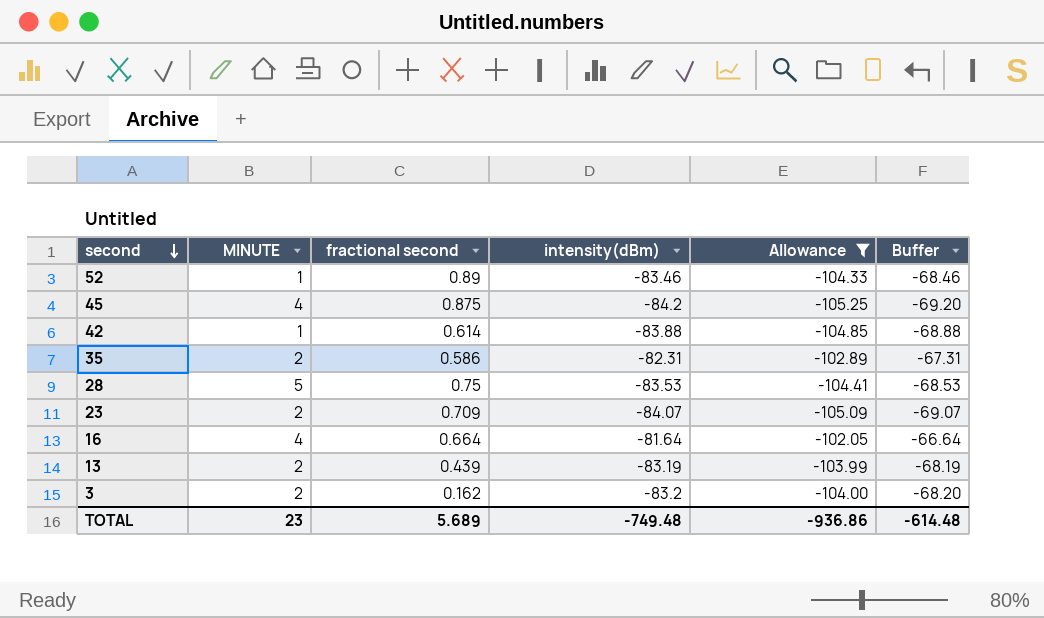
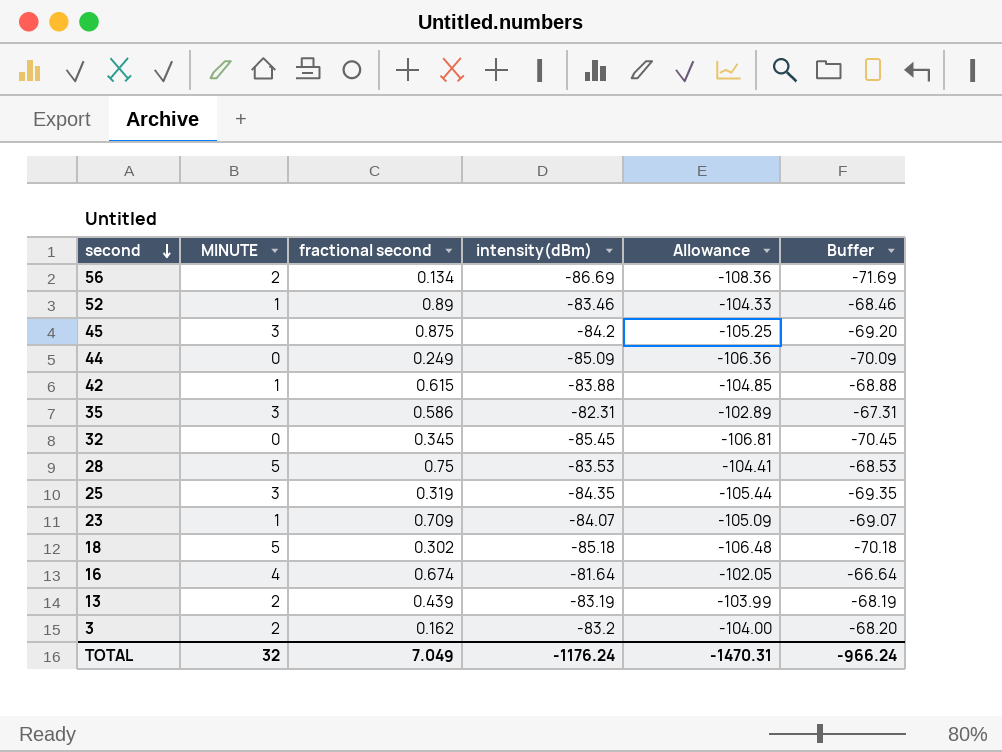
filter: Allowance >= -105.25 -> none
45 | MINUTE: 4 -> 3
42 | fractional second: 0.614 -> 0.615
35 | MINUTE: 2 -> 3
23 | MINUTE: 2 -> 1
16 | fractional second: 0.664 -> 0.674
TOTAL | MINUTE: 23 -> 32
TOTAL | fractional second: 5.689 -> 7.049
TOTAL | intensity(dBm): -749.48 -> -1176.24
TOTAL | Allowance: -936.86 -> -1470.31
TOTAL | Buffer: -614.48 -> -966.24

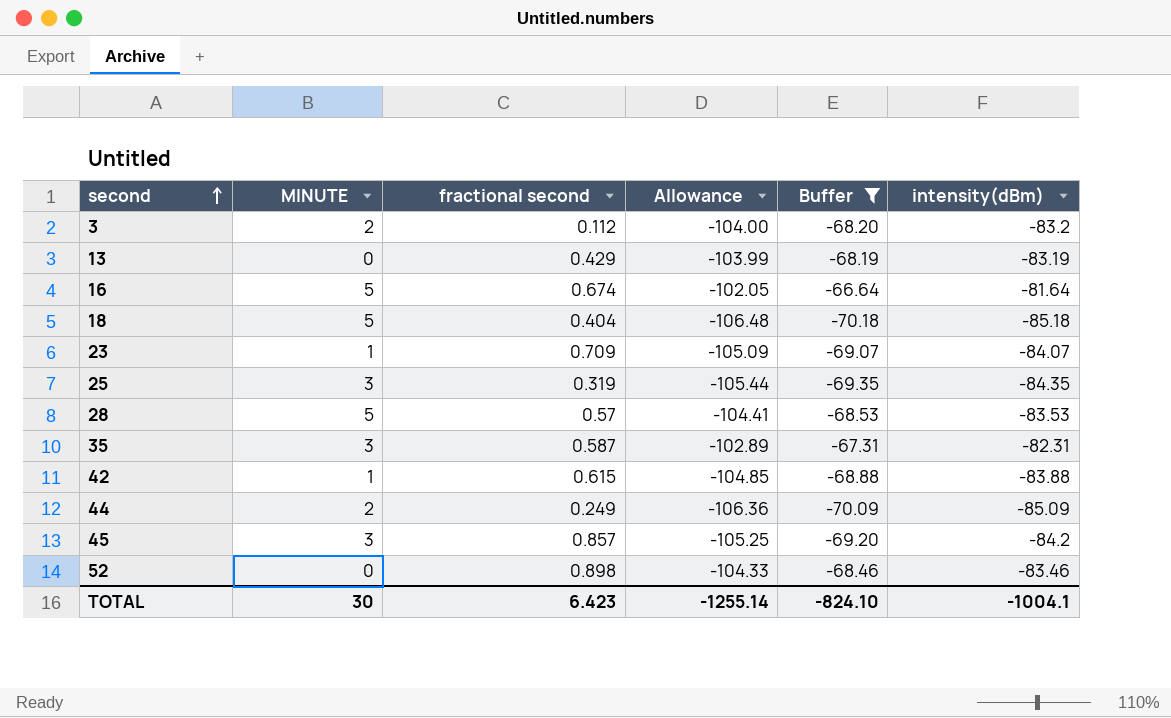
filter: none -> Buffer >= -70.18
row order: second descending -> second ascending
column intensity(dBm) | position: 4 -> 6
3 | fractional second: 0.162 -> 0.112
13 | MINUTE: 2 -> 0
13 | fractional second: 0.439 -> 0.429
16 | MINUTE: 4 -> 5
18 | fractional second: 0.302 -> 0.404
28 | fractional second: 0.75 -> 0.57
35 | fractional second: 0.586 -> 0.587
44 | MINUTE: 0 -> 2
45 | fractional second: 0.875 -> 0.857
52 | MINUTE: 1 -> 0
52 | fractional second: 0.89 -> 0.898
TOTAL | MINUTE: 32 -> 30
TOTAL | fractional second: 7.049 -> 6.423
TOTAL | Allowance: -1470.31 -> -1255.14
TOTAL | Buffer: -966.24 -> -824.10
TOTAL | intensity(dBm): -1176.24 -> -1004.1

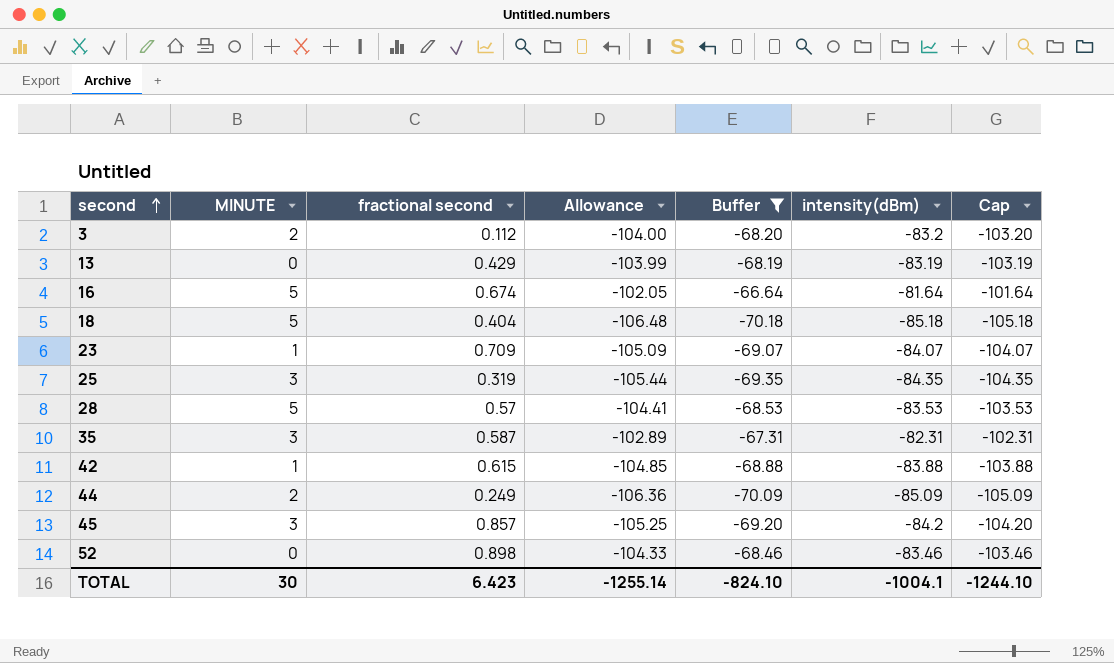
column Cap | formula: none -> [intensity(dBm)] - 20

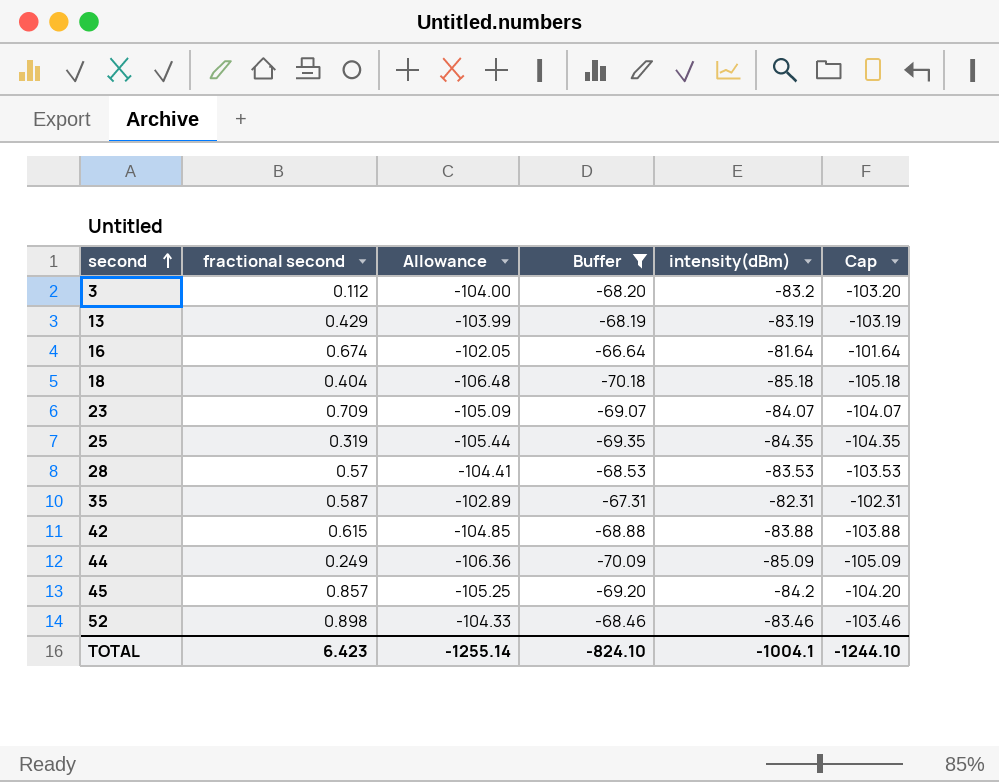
column MINUTE | position: 2 -> none

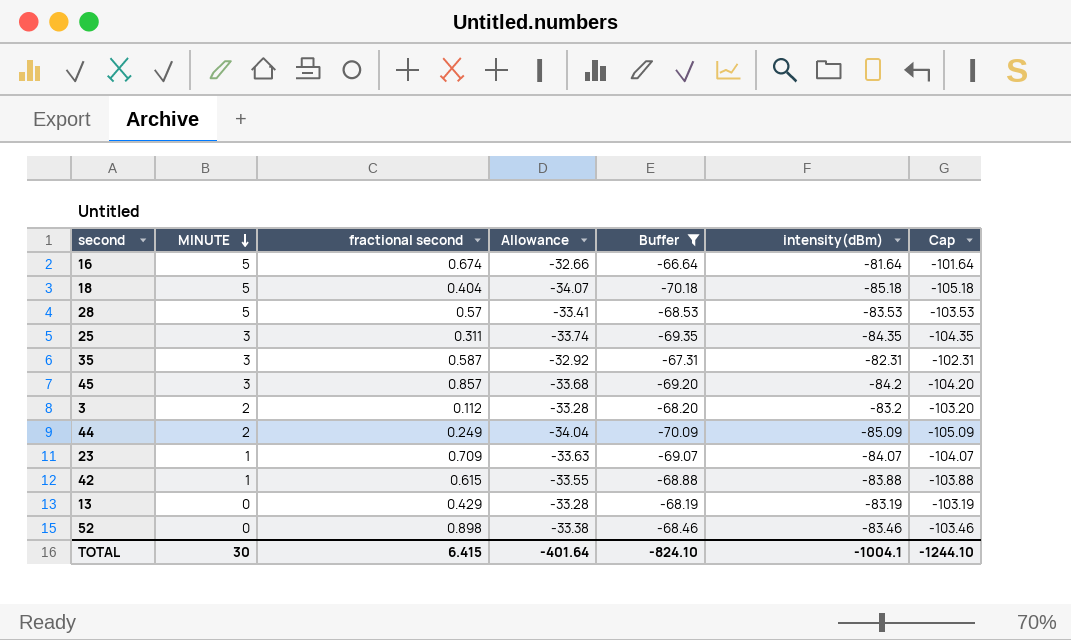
row order: second ascending -> MINUTE descending
column MINUTE | position: none -> 2
column Allowance | formula: [intensity(dBm)] * 1.25 -> [intensity(dBm)] * 0.4
25 | fractional second: 0.319 -> 0.311
TOTAL | fractional second: 6.423 -> 6.415
TOTAL | Allowance: -1255.14 -> -401.64

